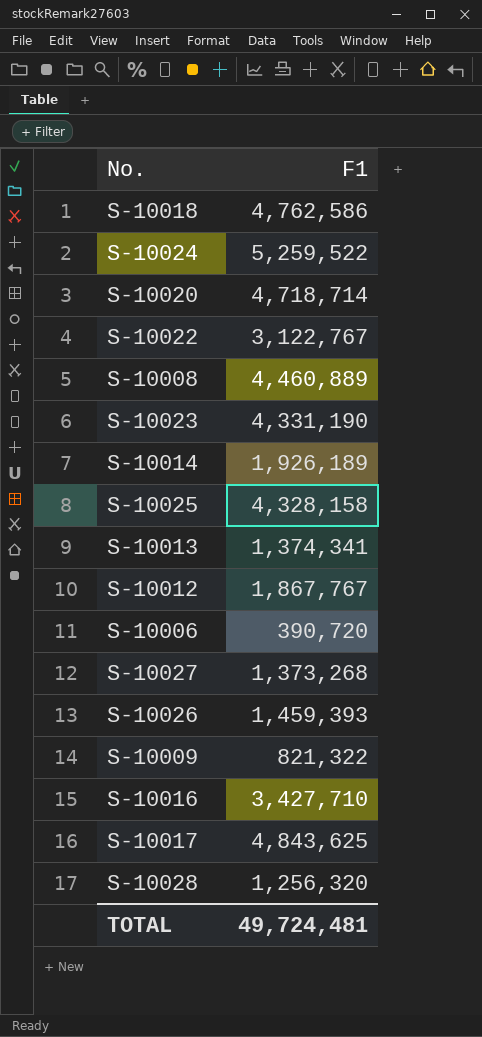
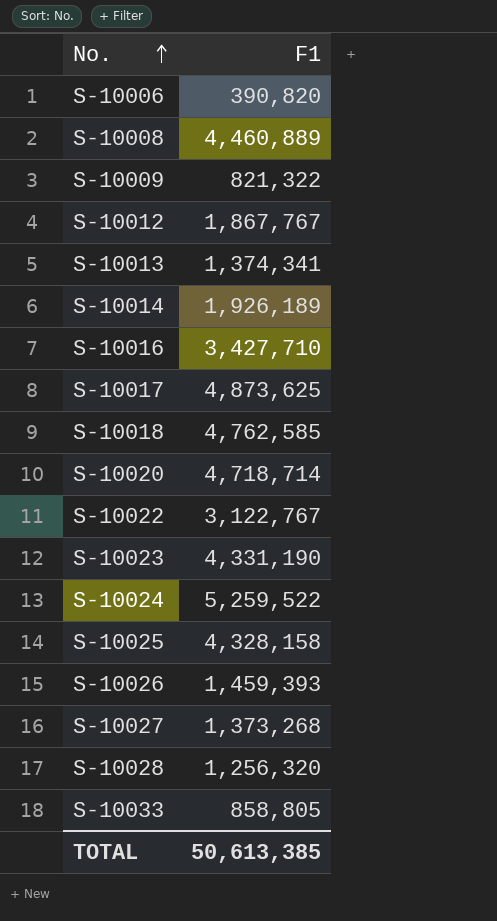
row order: none -> No. ascending
S-10006 | F1: 390,720 -> 390,820
S-10017 | F1: 4,843,625 -> 4,873,625
S-10018 | F1: 4,762,586 -> 4,762,585
row S-10033: none -> 858,805
TOTAL | F1: 49,724,481 -> 50,613,385

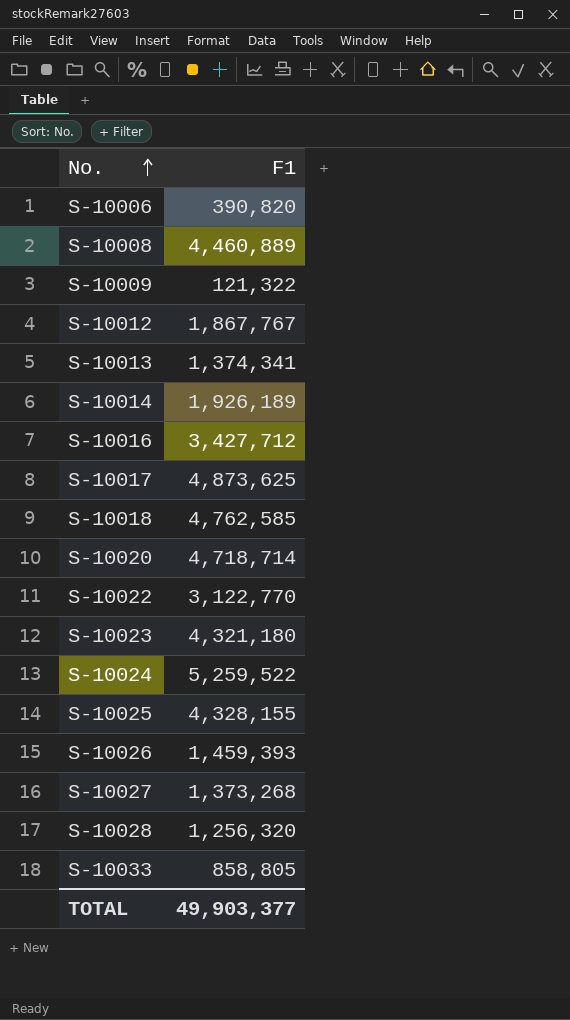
S-10009 | F1: 821,322 -> 121,322
S-10016 | F1: 3,427,710 -> 3,427,712
S-10022 | F1: 3,122,767 -> 3,122,770
S-10023 | F1: 4,331,190 -> 4,321,180
S-10025 | F1: 4,328,158 -> 4,328,155
TOTAL | F1: 50,613,385 -> 49,903,377

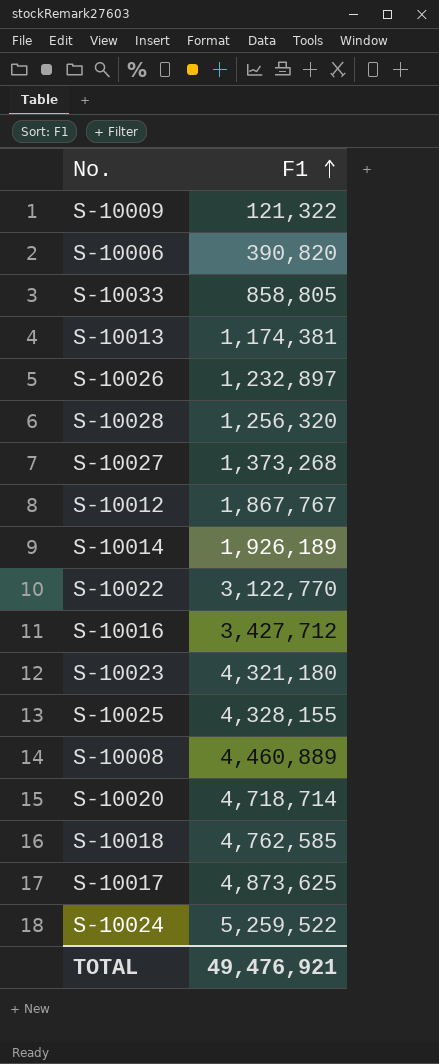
row order: No. ascending -> F1 ascending
S-10013 | F1: 1,374,341 -> 1,174,381
S-10026 | F1: 1,459,393 -> 1,232,897
TOTAL | F1: 49,903,377 -> 49,476,921

